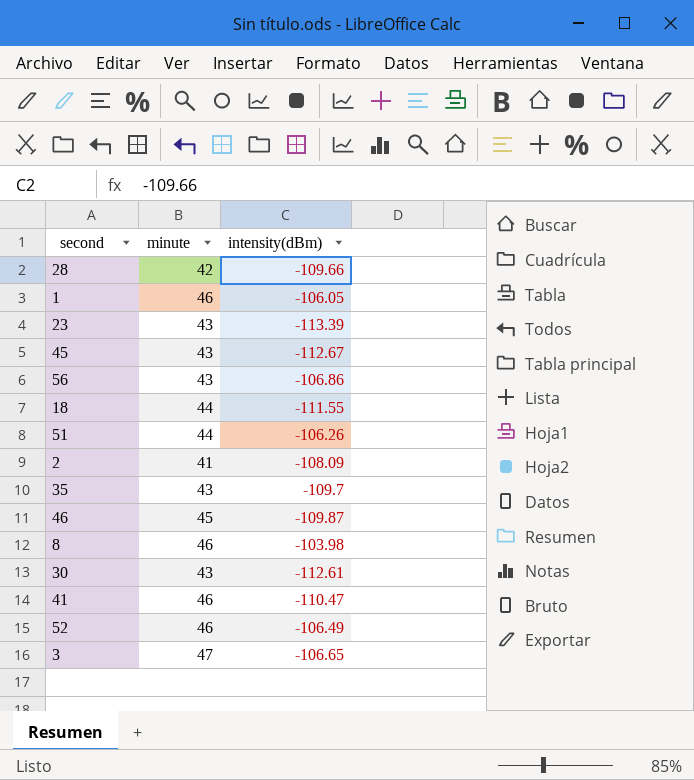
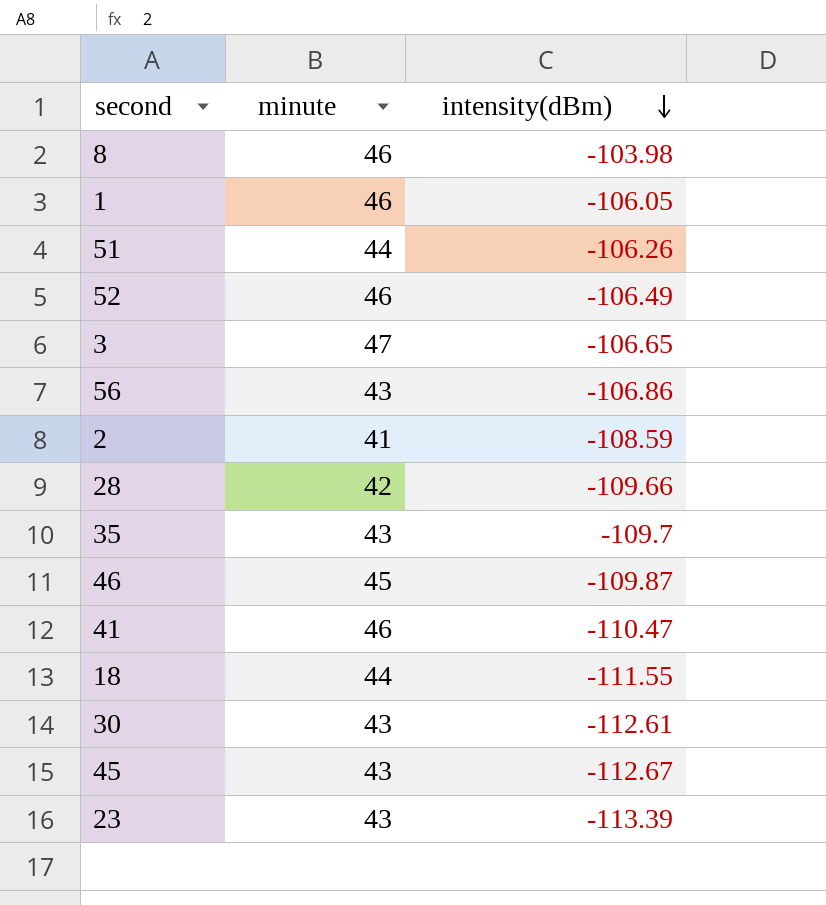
row order: none -> intensity(dBm) descending
2 | intensity(dBm): -108.09 -> -108.59

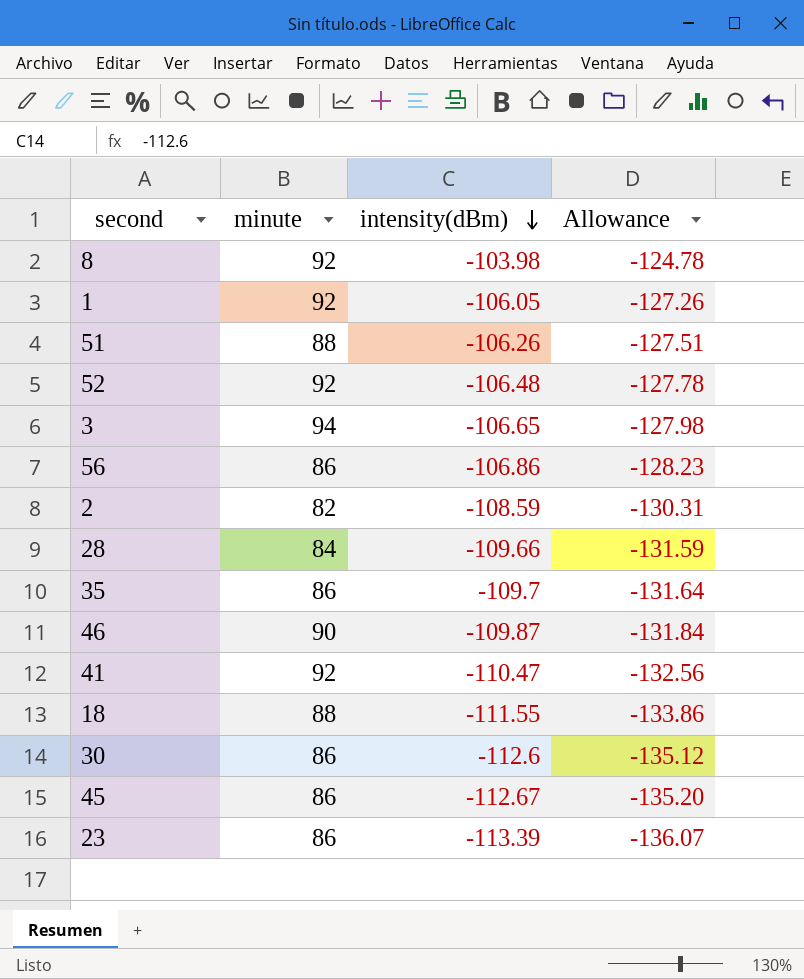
column Allowance | formula: none -> [intensity(dBm)] * 1.2
8 | minute: 46 -> 92
1 | minute: 46 -> 92
51 | minute: 44 -> 88
52 | minute: 46 -> 92
52 | intensity(dBm): -106.49 -> -106.48
3 | minute: 47 -> 94
56 | minute: 43 -> 86
2 | minute: 41 -> 82
28 | minute: 42 -> 84
35 | minute: 43 -> 86
46 | minute: 45 -> 90
41 | minute: 46 -> 92
18 | minute: 44 -> 88
30 | minute: 43 -> 86
30 | intensity(dBm): -112.61 -> -112.6
45 | minute: 43 -> 86
23 | minute: 43 -> 86

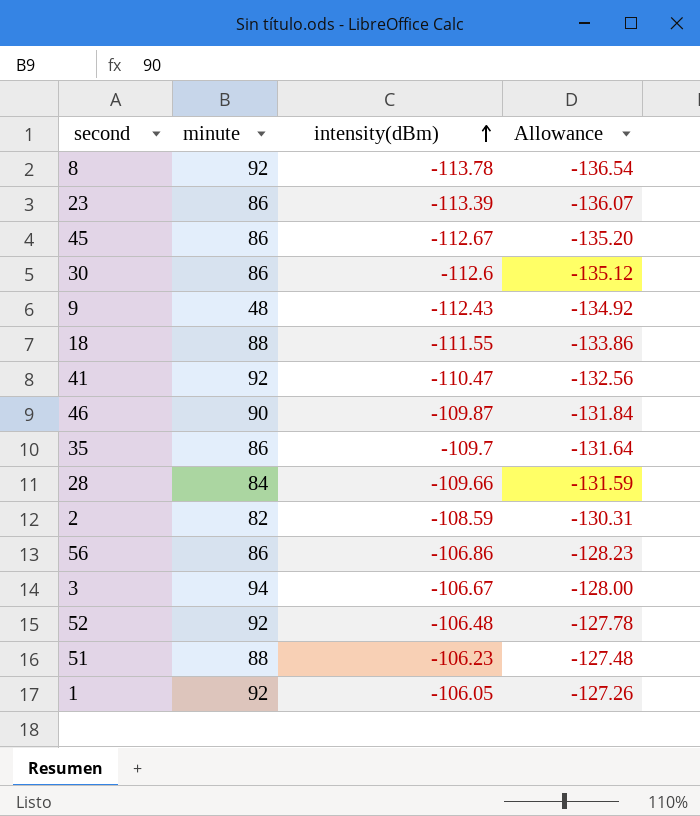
row order: intensity(dBm) descending -> intensity(dBm) ascending
8 | intensity(dBm): -103.98 -> -113.78
8 | Allowance: -124.78 -> -136.54
row 9: none -> 48 | -112.43 | -134.92
3 | intensity(dBm): -106.65 -> -106.67
3 | Allowance: -127.98 -> -128.00
51 | intensity(dBm): -106.26 -> -106.23
51 | Allowance: -127.51 -> -127.48

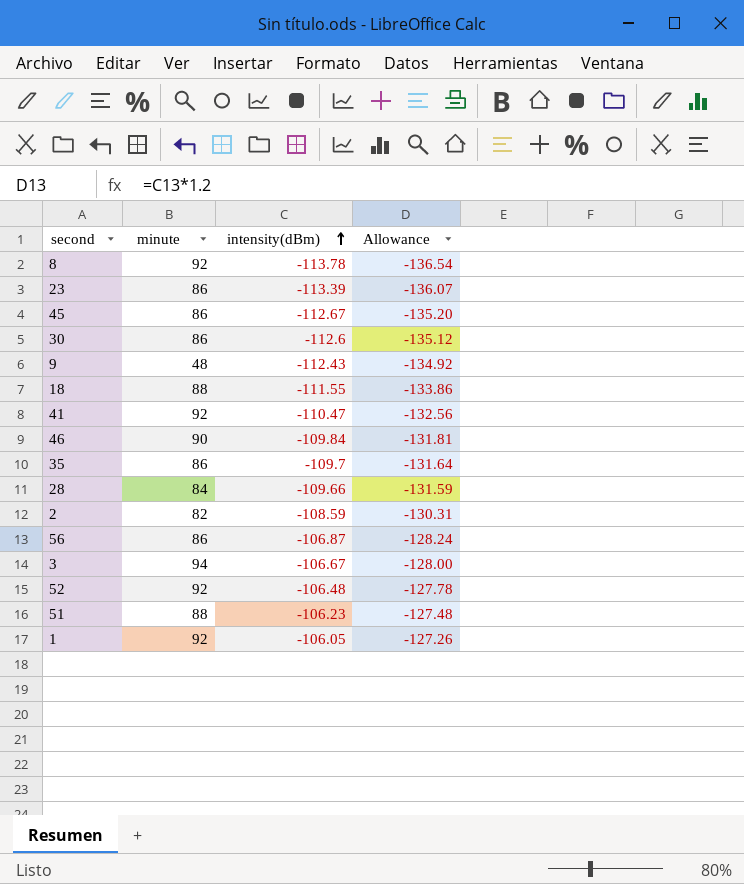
46 | intensity(dBm): -109.87 -> -109.84
46 | Allowance: -131.84 -> -131.81
56 | intensity(dBm): -106.86 -> -106.87
56 | Allowance: -128.23 -> -128.24

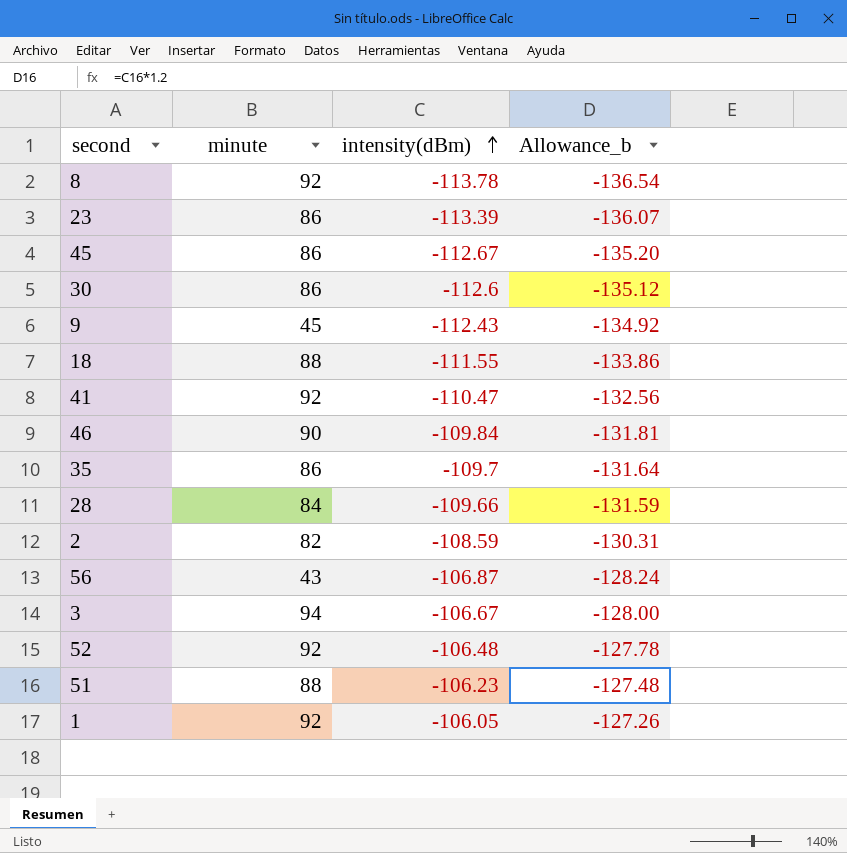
column name: Allowance -> Allowance_b
9 | minute: 48 -> 45
56 | minute: 86 -> 43

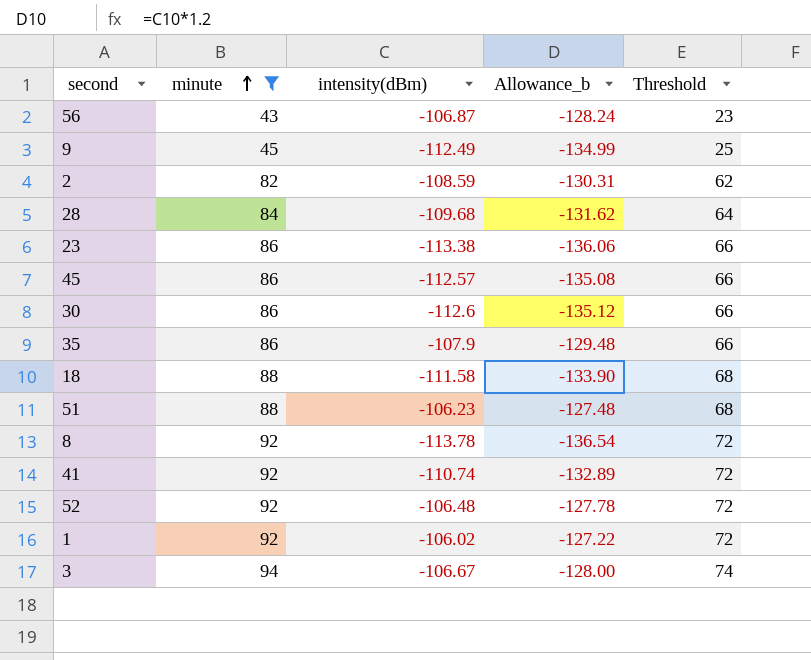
filter: none -> minute != 90
row order: intensity(dBm) ascending -> minute ascending
column Threshold | formula: none -> [minute] - 20
9 | intensity(dBm): -112.43 -> -112.49
9 | Allowance_b: -134.92 -> -134.99
28 | intensity(dBm): -109.66 -> -109.68
28 | Allowance_b: -131.59 -> -131.62
23 | intensity(dBm): -113.39 -> -113.38
23 | Allowance_b: -136.07 -> -136.06
45 | intensity(dBm): -112.67 -> -112.57
45 | Allowance_b: -135.20 -> -135.08
35 | intensity(dBm): -109.7 -> -107.9
35 | Allowance_b: -131.64 -> -129.48
18 | intensity(dBm): -111.55 -> -111.58
18 | Allowance_b: -133.86 -> -133.90
41 | intensity(dBm): -110.47 -> -110.74
41 | Allowance_b: -132.56 -> -132.89
1 | intensity(dBm): -106.05 -> -106.02
1 | Allowance_b: -127.26 -> -127.22

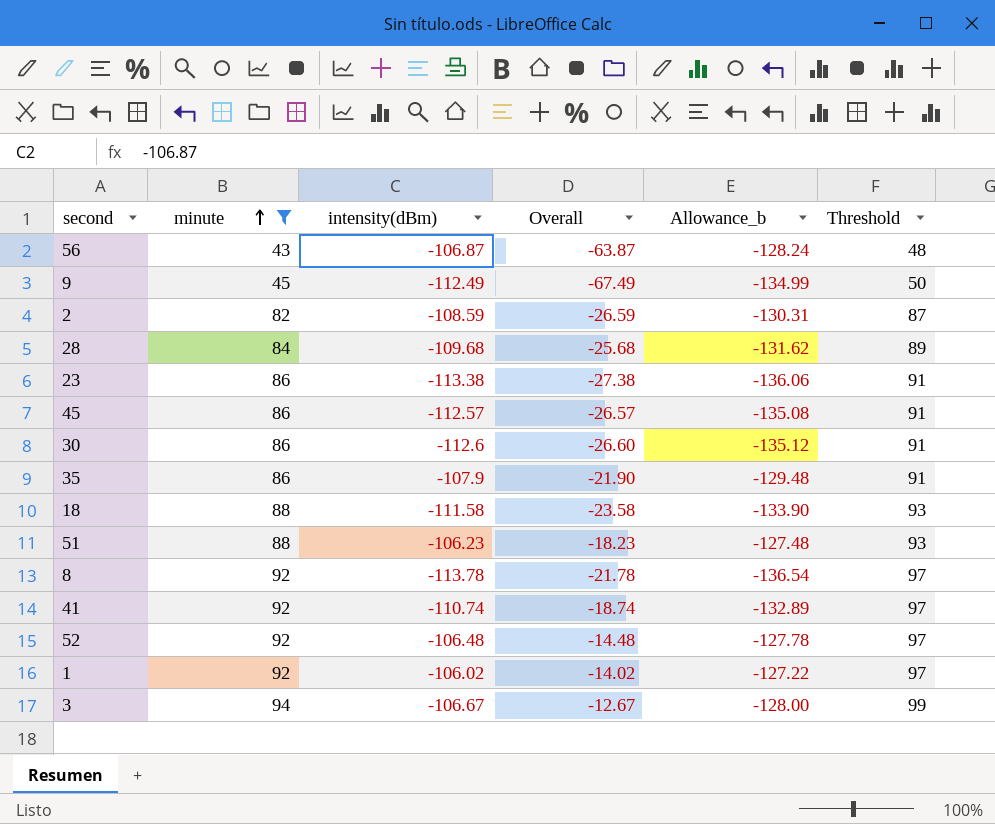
column Overall | formula: none -> [minute] + [intensity(dBm)]
column Threshold | formula: [minute] - 20 -> [minute] + 5

